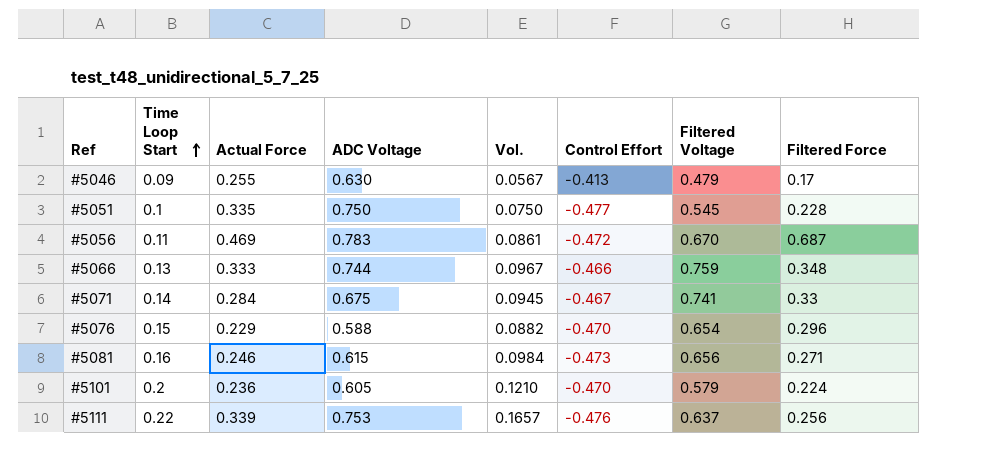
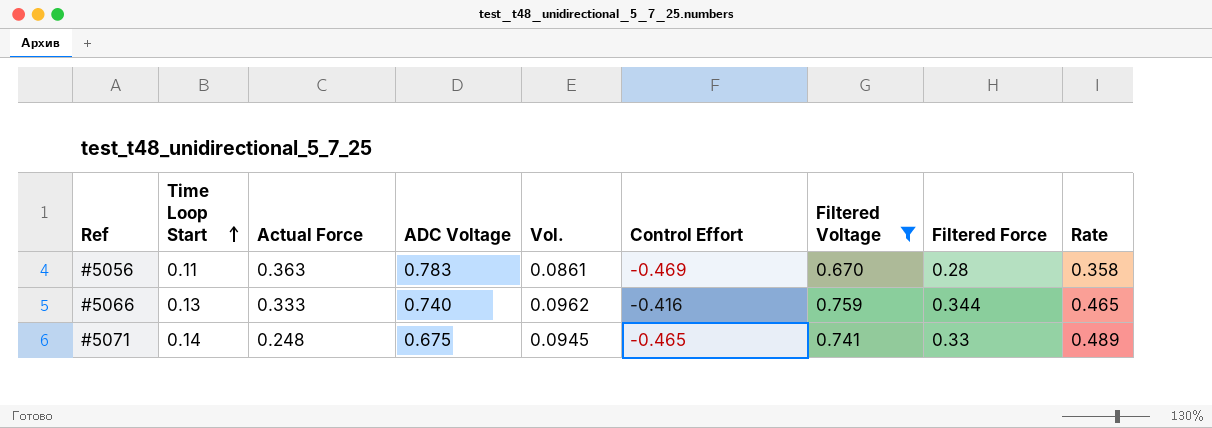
filter: none -> Filtered Voltage >= 0.670
column Rate | formula: none -> [Filtered Force] / [ADC Voltage]
#5056 | Actual Force: 0.469 -> 0.363
#5056 | Control Effort: -0.472 -> -0.469
#5056 | Filtered Force: 0.687 -> 0.28
#5066 | ADC Voltage: 0.744 -> 0.740
#5066 | Vol.: 0.0967 -> 0.0962
#5066 | Control Effort: -0.466 -> -0.416
#5066 | Filtered Force: 0.348 -> 0.344
#5071 | Actual Force: 0.284 -> 0.248
#5071 | Control Effort: -0.467 -> -0.465

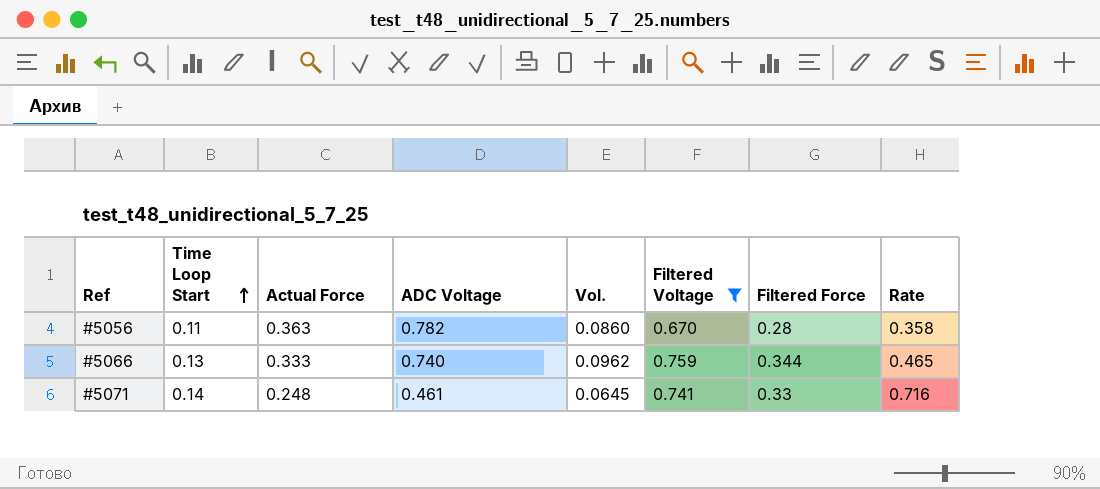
column Control Effort | position: 6 -> none
#5056 | ADC Voltage: 0.783 -> 0.782
#5056 | Vol.: 0.0861 -> 0.0860
#5071 | ADC Voltage: 0.675 -> 0.461
#5071 | Vol.: 0.0945 -> 0.0645
#5071 | Rate: 0.489 -> 0.716

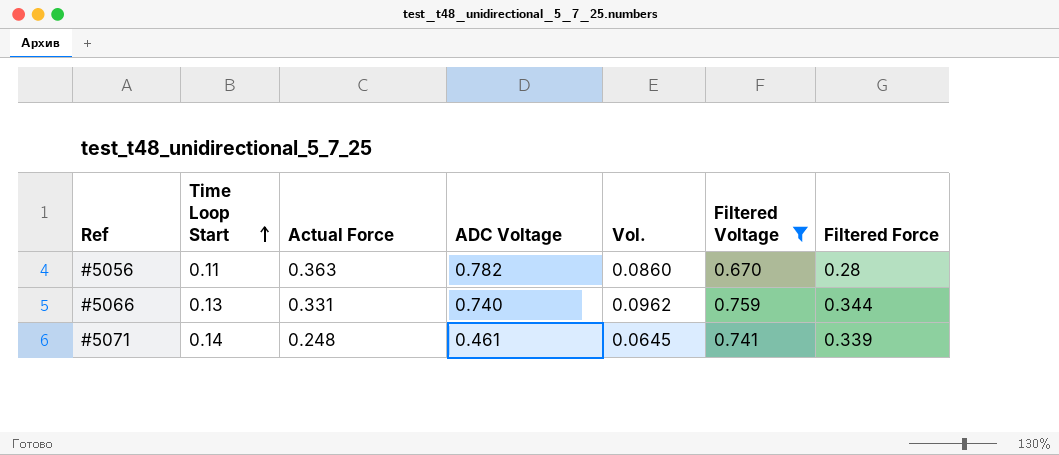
column Rate | formula: [Filtered Force] / [ADC Voltage] -> none
#5066 | Actual Force: 0.333 -> 0.331
#5071 | Filtered Force: 0.33 -> 0.339

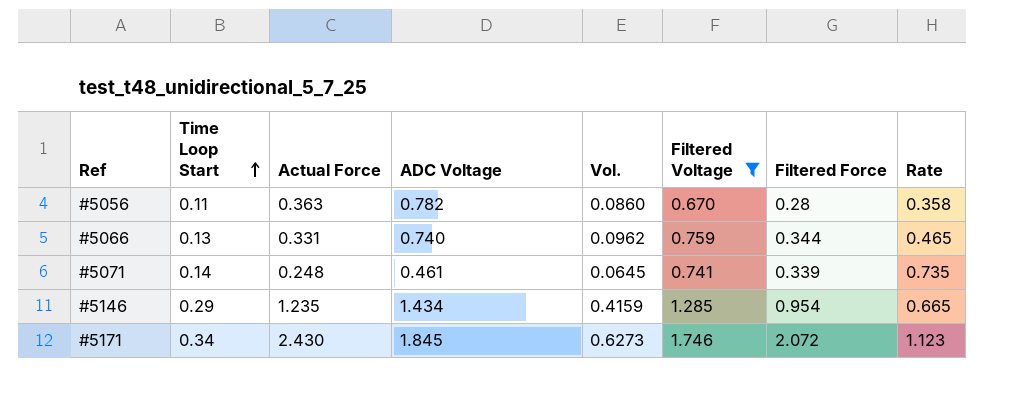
column Rate | formula: none -> [Filtered Force] / [ADC Voltage]
row #5146: none -> 0.29 | 1.235 | 1.434 | 0.4159 | 1.285 | 0.954 | 0.665
row #5171: none -> 0.34 | 2.430 | 1.845 | 0.6273 | 1.746 | 2.072 | 1.123

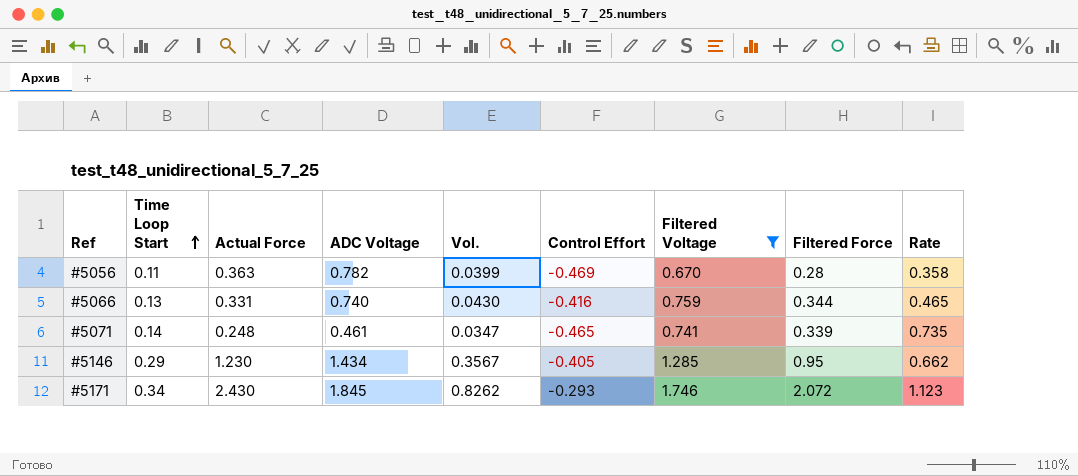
column Vol. | formula: [Time Loop Start] * [ADC Voltage] -> [Time Loop Start] * [Actual Force]
column Control Effort | position: none -> 6
#5146 | Actual Force: 1.235 -> 1.230
#5146 | Filtered Force: 0.954 -> 0.95
#5146 | Rate: 0.665 -> 0.662

